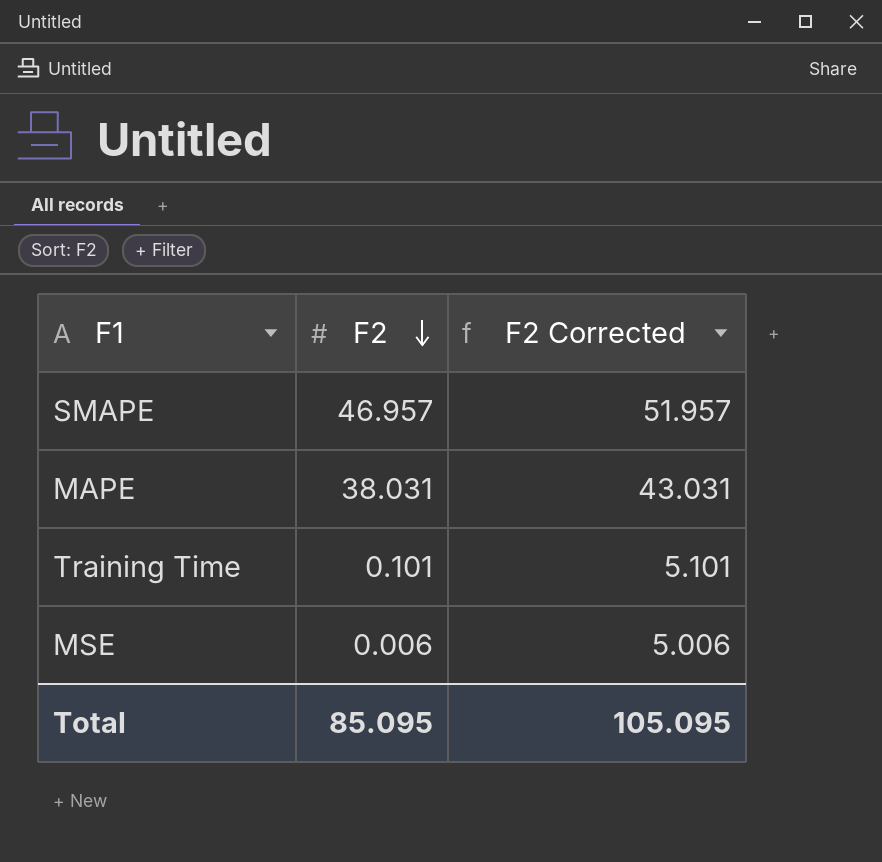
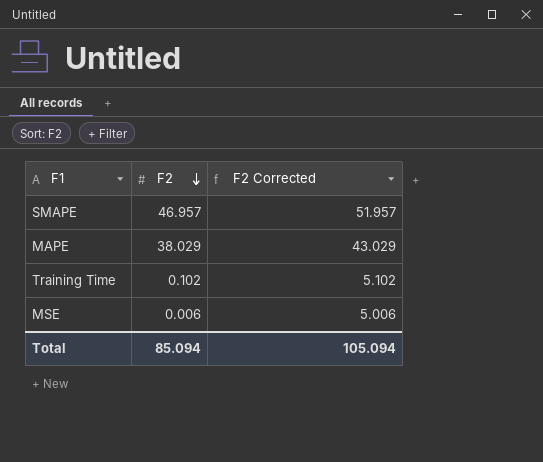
MAPE | F2: 38.031 -> 38.029
MAPE | F2 Corrected: 43.031 -> 43.029
Training Time | F2: 0.101 -> 0.102
Training Time | F2 Corrected: 5.101 -> 5.102
Total | F2: 85.095 -> 85.094
Total | F2 Corrected: 105.095 -> 105.094

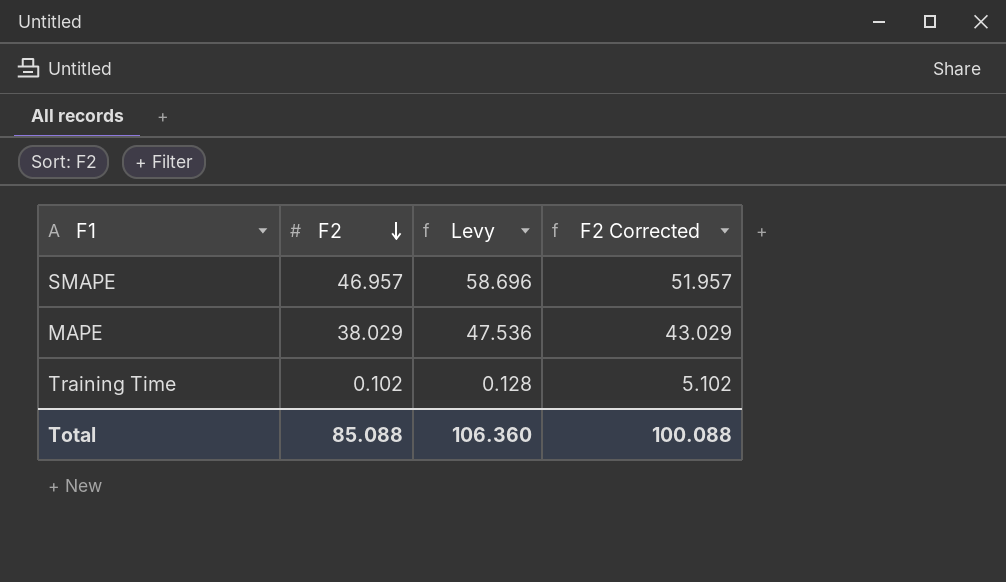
column Levy | formula: none -> [F2] * 1.25
row MSE: 0.006 | 5.006 -> none
Total | F2: 85.094 -> 85.088
Total | F2 Corrected: 105.094 -> 100.088

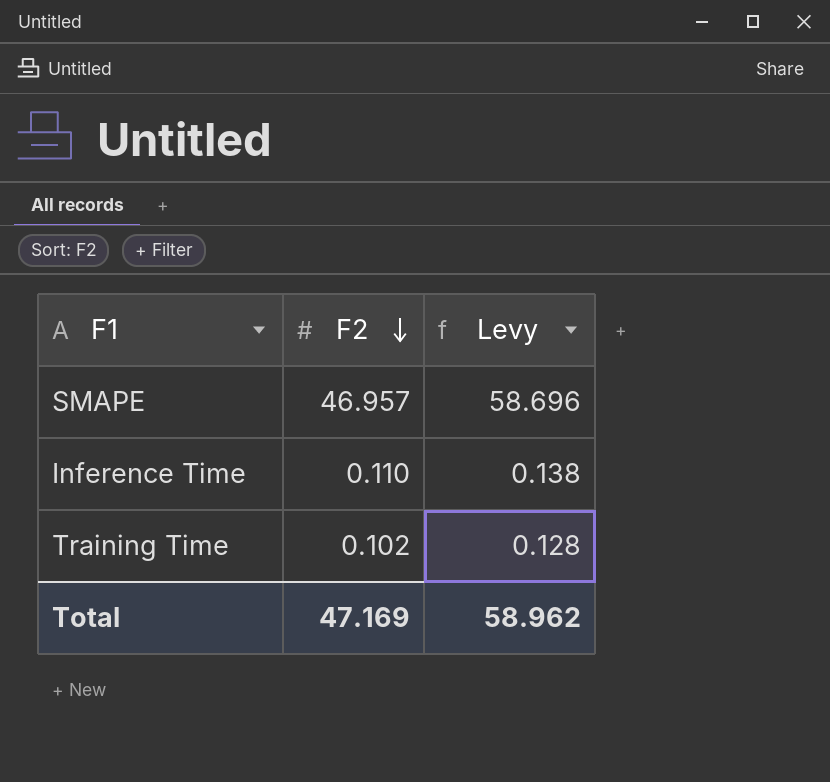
column F2 Corrected | formula: [F2] + 5 -> none
row MAPE: 38.029 | 47.536 | 43.029 -> none
row Inference Time: none -> 0.110 | 0.138
Total | F2: 85.088 -> 47.169
Total | Levy: 106.360 -> 58.962

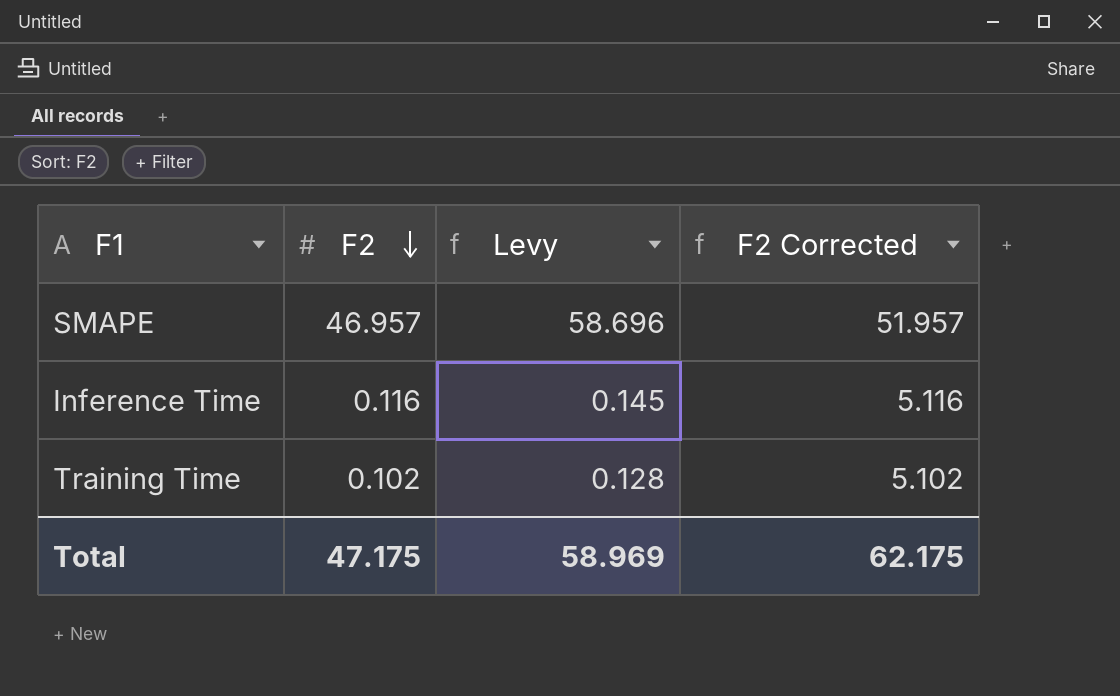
column F2 Corrected | formula: none -> [F2] + 5
Inference Time | F2: 0.110 -> 0.116
Inference Time | Levy: 0.138 -> 0.145
Total | F2: 47.169 -> 47.175
Total | Levy: 58.962 -> 58.969

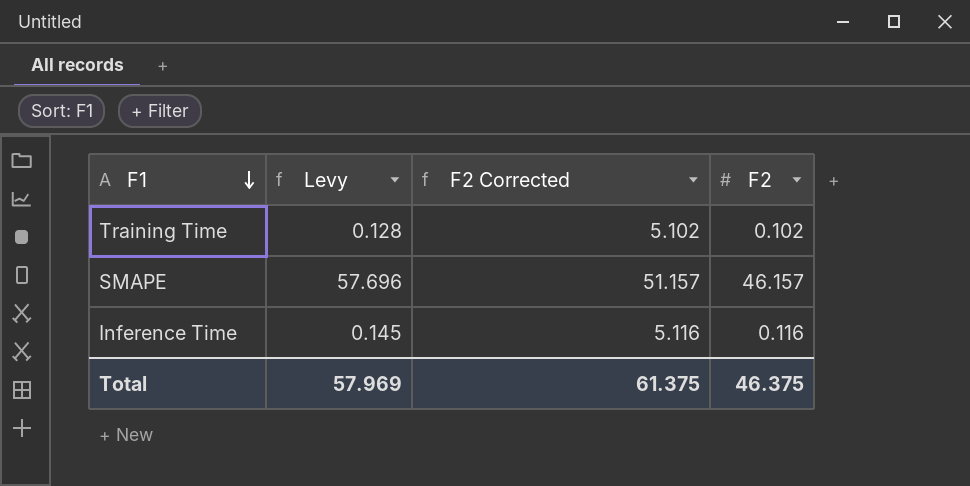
row order: F2 descending -> F1 descending
column F2 | position: 2 -> 4
SMAPE | Levy: 58.696 -> 57.696
SMAPE | F2 Corrected: 51.957 -> 51.157
SMAPE | F2: 46.957 -> 46.157
Total | Levy: 58.969 -> 57.969
Total | F2 Corrected: 62.175 -> 61.375
Total | F2: 47.175 -> 46.375

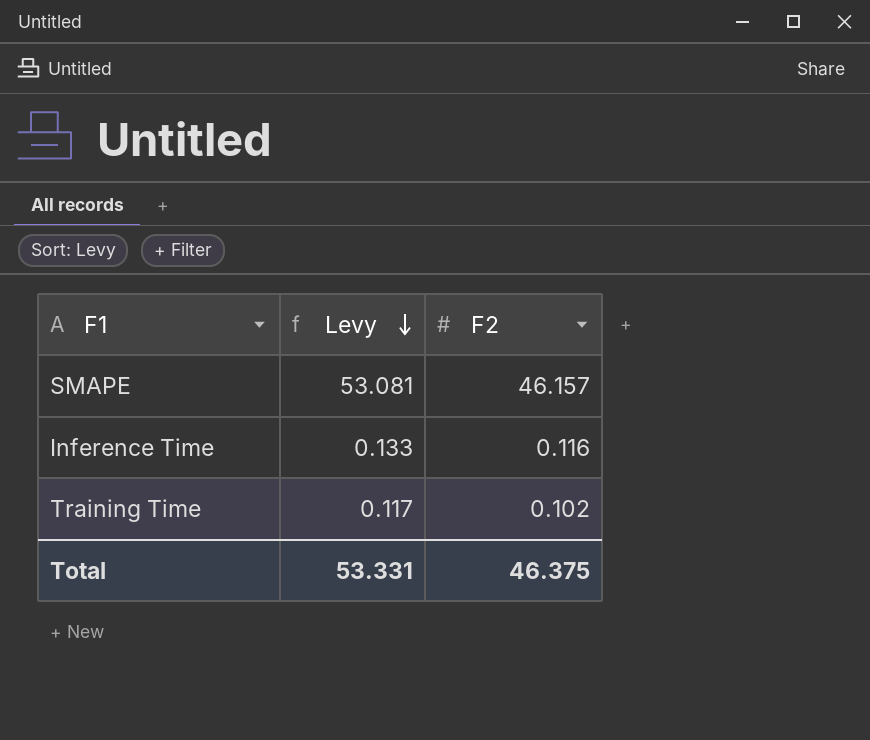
row order: F1 descending -> Levy descending
column F2 Corrected | formula: [F2] + 5 -> none
column Levy | formula: [F2] * 1.25 -> [F2] * 1.15
Total | Levy: 57.969 -> 53.331

